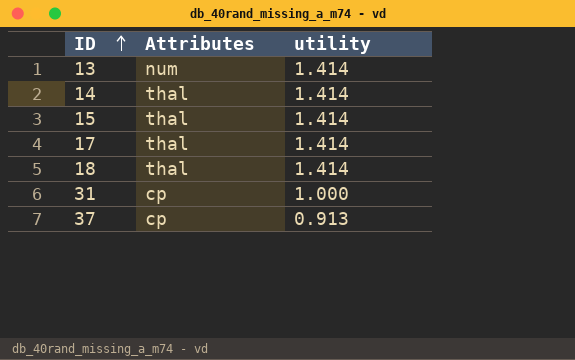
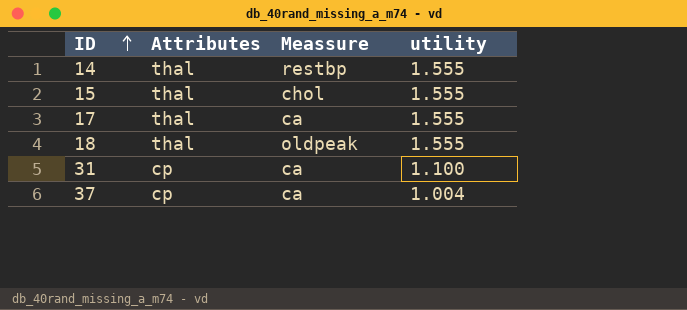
column Meassure | position: none -> 3
row 13: num | 1.414 -> none
14 | utility: 1.414 -> 1.555
15 | utility: 1.414 -> 1.555
17 | utility: 1.414 -> 1.555
18 | utility: 1.414 -> 1.555
31 | utility: 1.000 -> 1.100
37 | utility: 0.913 -> 1.004

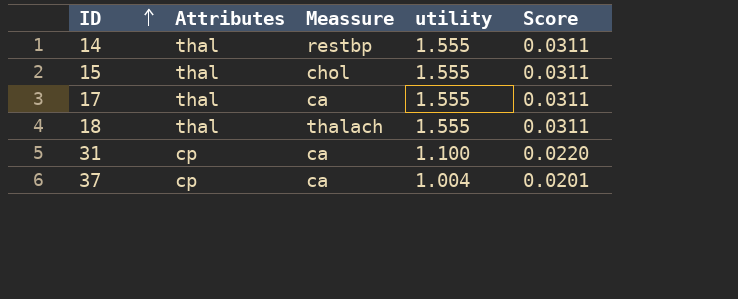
column Score | formula: none -> [utility] * 0.02
18 | Meassure: oldpeak -> thalach

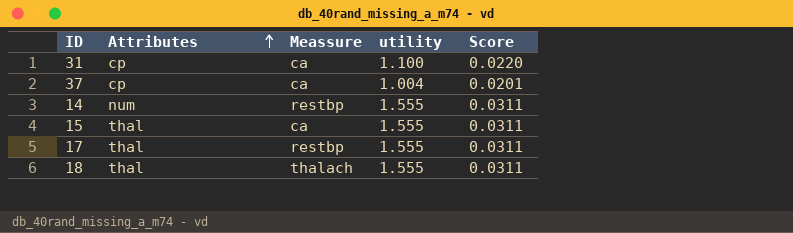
row order: ID ascending -> Attributes ascending
14 | Attributes: thal -> num
15 | Meassure: chol -> ca
17 | Meassure: ca -> restbp

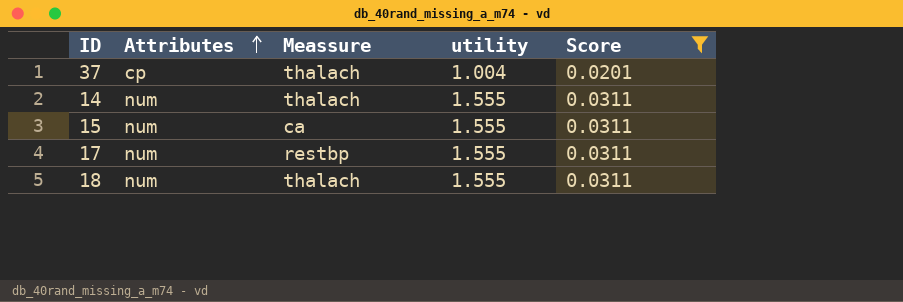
filter: none -> Score != 0.0220
37 | Meassure: ca -> thalach
14 | Meassure: restbp -> thalach
15 | Attributes: thal -> num
17 | Attributes: thal -> num
18 | Attributes: thal -> num

